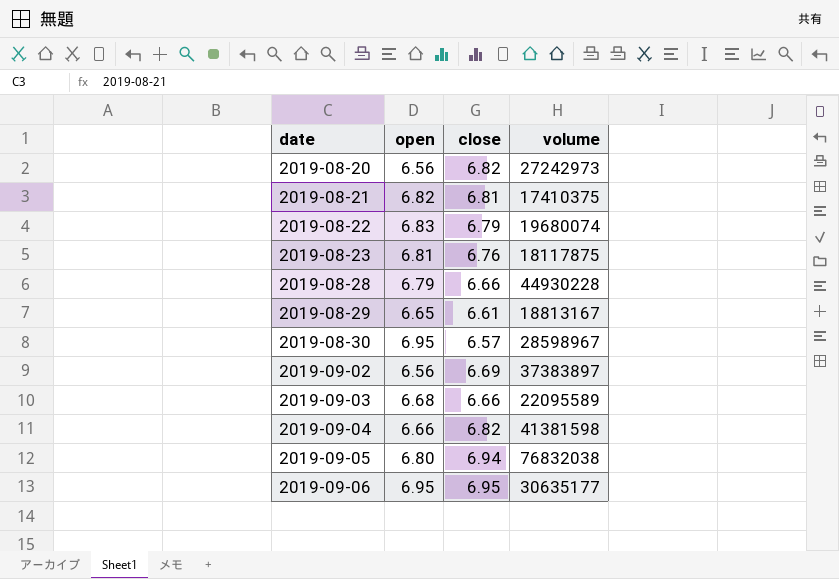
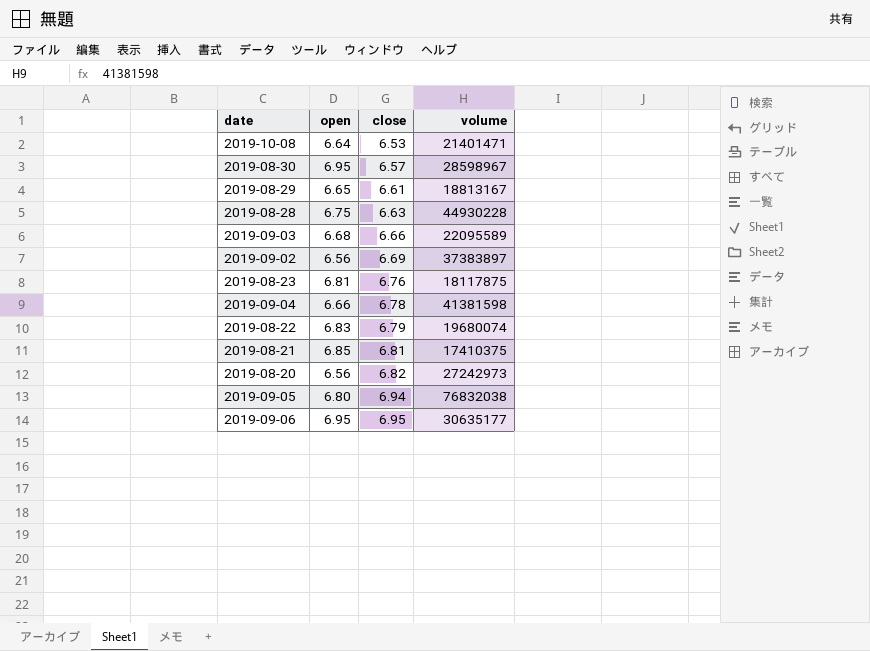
row order: date ascending -> close ascending
row 2019-10-08: none -> 6.64 | 6.53 | 21401471
2019-08-28 | open: 6.79 -> 6.75
2019-08-28 | close: 6.66 -> 6.63
2019-09-04 | close: 6.82 -> 6.78
2019-08-21 | open: 6.82 -> 6.85

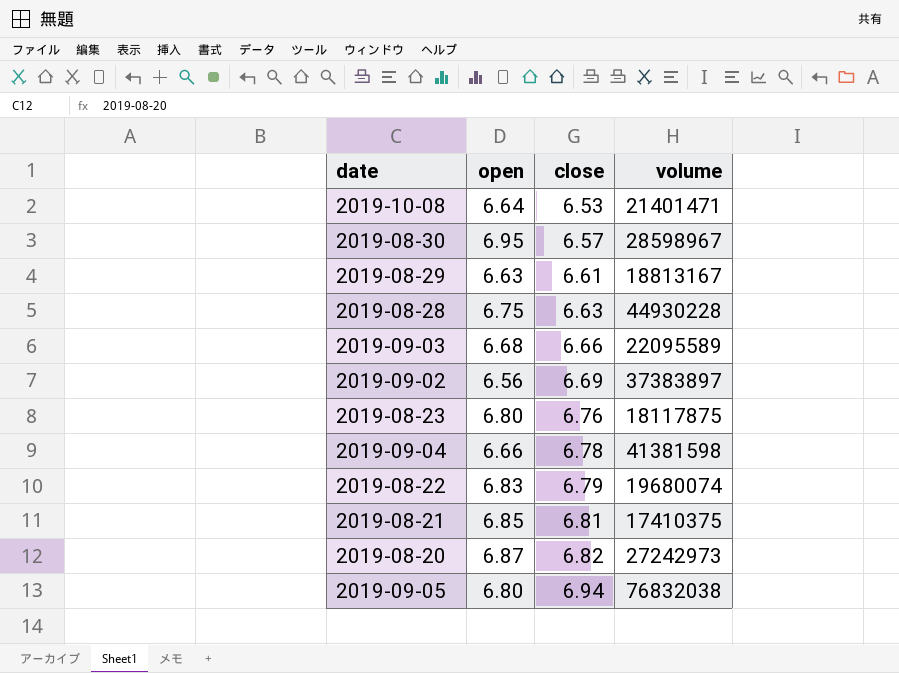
row 2019-09-06: 6.95 | 6.95 | 30635177 -> none
2019-08-29 | open: 6.65 -> 6.63
2019-08-23 | open: 6.81 -> 6.80
2019-08-20 | open: 6.56 -> 6.87

